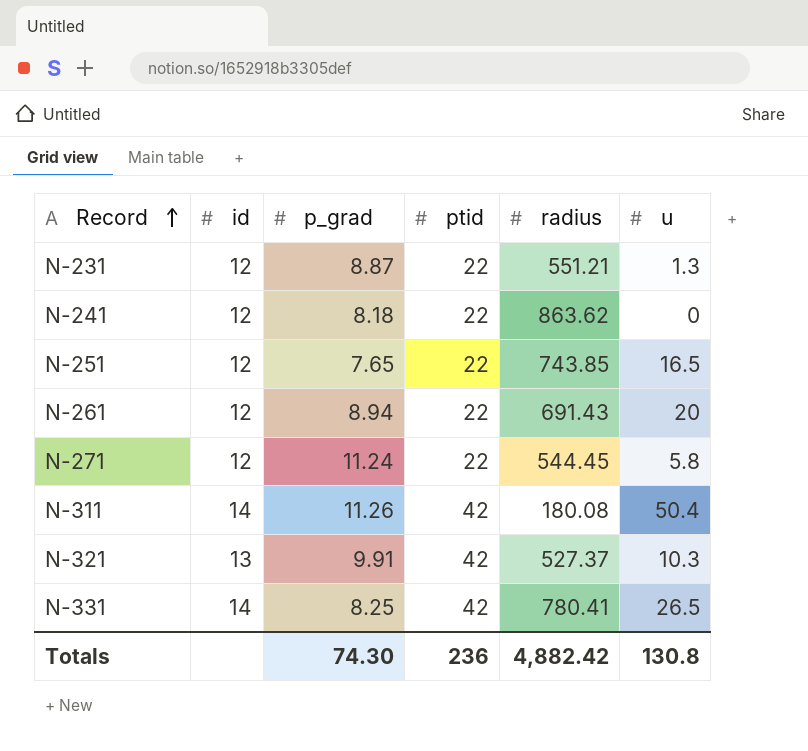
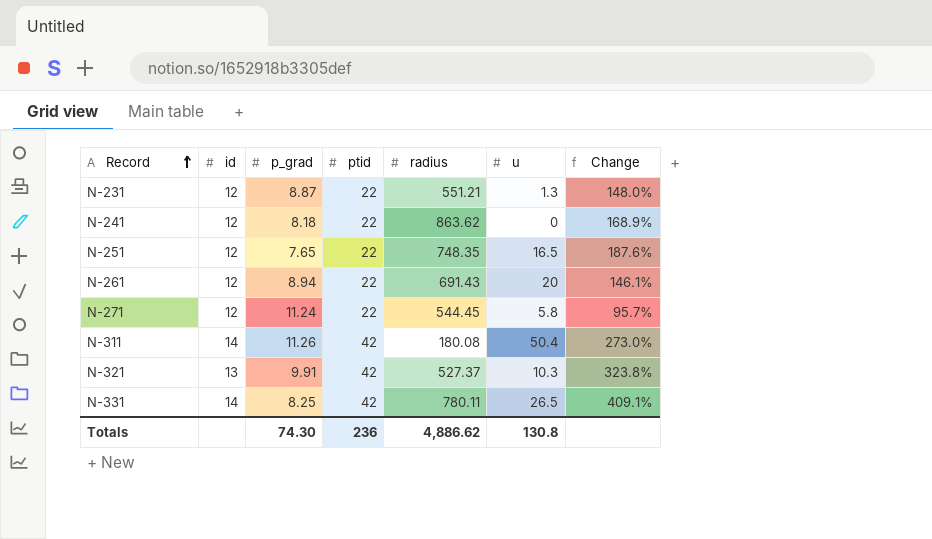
column Change | formula: none -> ([ptid] - [p_grad]) / [p_grad]
N-251 | radius: 743.85 -> 748.35
N-331 | radius: 780.41 -> 780.11
Totals | radius: 4,882.42 -> 4,886.62

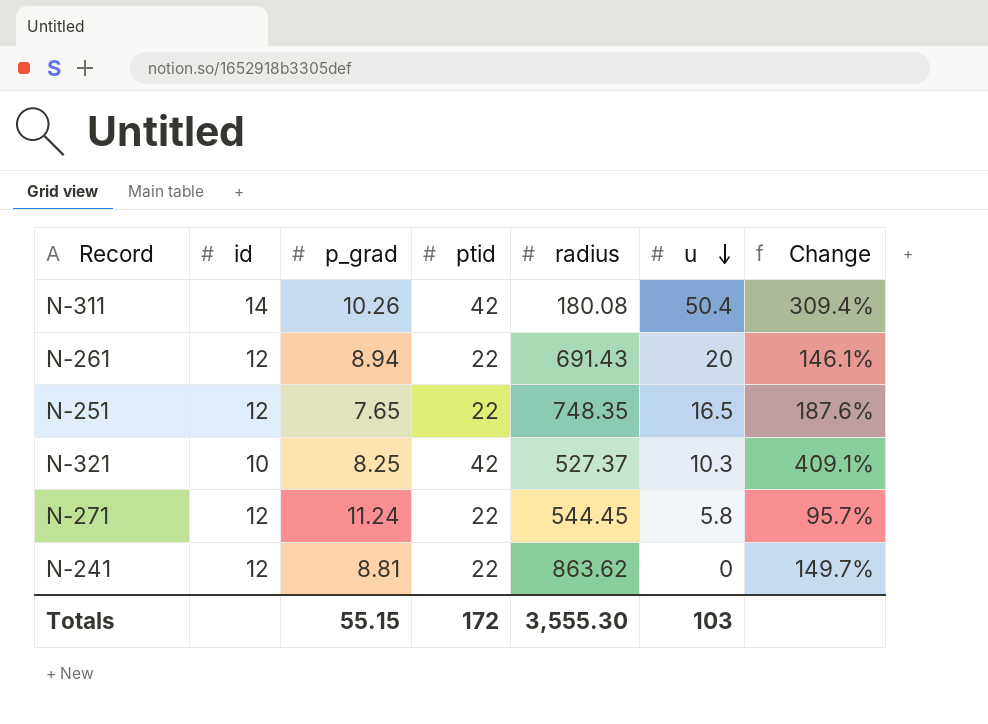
row order: Record ascending -> u descending
row N-231: 12 | 8.87 | 22 | 551.21 | 1.3 | 148.0% -> none
row N-331: 14 | 8.25 | 42 | 780.11 | 26.5 | 409.1% -> none
N-311 | p_grad: 11.26 -> 10.26
N-311 | Change: 273.0% -> 309.4%
N-321 | id: 13 -> 10
N-321 | p_grad: 9.91 -> 8.25
N-321 | Change: 323.8% -> 409.1%
N-241 | p_grad: 8.18 -> 8.81
N-241 | Change: 168.9% -> 149.7%
Totals | p_grad: 74.30 -> 55.15
Totals | ptid: 236 -> 172
Totals | radius: 4,886.62 -> 3,555.30
Totals | u: 130.8 -> 103

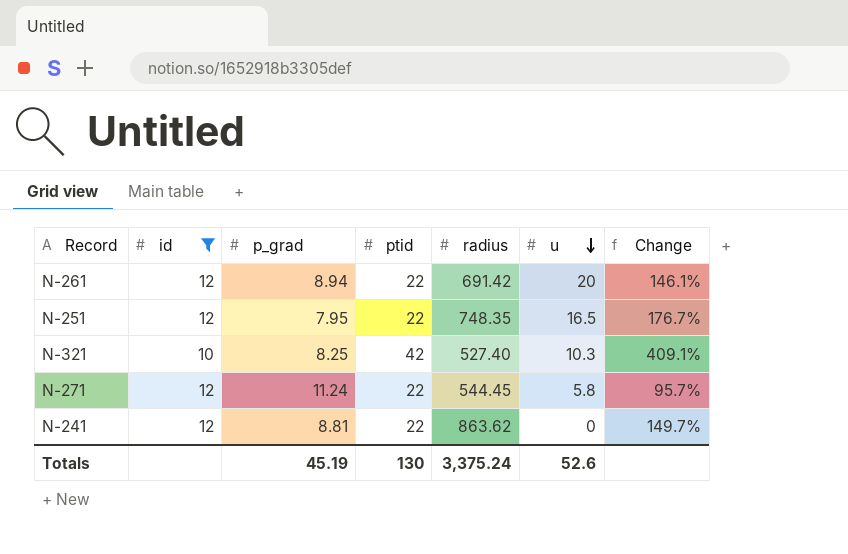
filter: none -> id != 14
N-261 | radius: 691.43 -> 691.42
N-251 | p_grad: 7.65 -> 7.95
N-251 | Change: 187.6% -> 176.7%
N-321 | radius: 527.37 -> 527.40
Totals | p_grad: 55.15 -> 45.19
Totals | ptid: 172 -> 130
Totals | radius: 3,555.30 -> 3,375.24
Totals | u: 103 -> 52.6

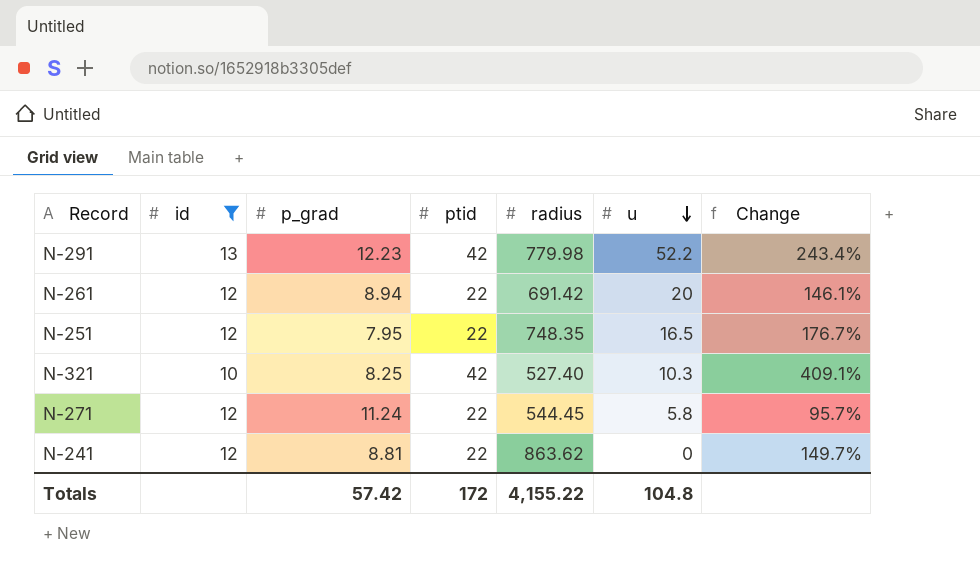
row N-291: none -> 13 | 12.23 | 42 | 779.98 | 52.2 | 243.4%
Totals | p_grad: 45.19 -> 57.42
Totals | ptid: 130 -> 172
Totals | radius: 3,375.24 -> 4,155.22
Totals | u: 52.6 -> 104.8

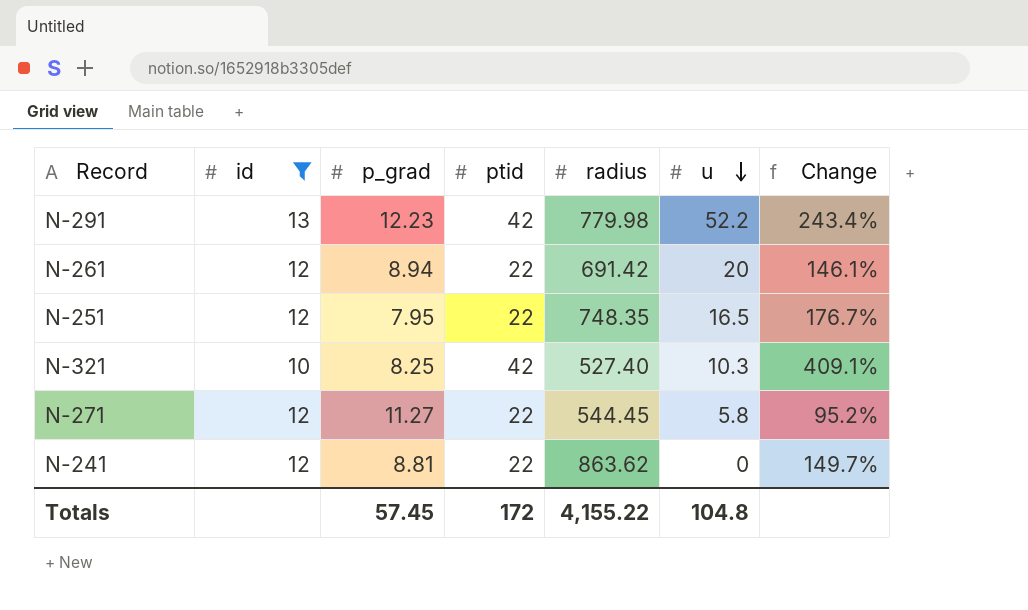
N-271 | p_grad: 11.24 -> 11.27
N-271 | Change: 95.7% -> 95.2%
Totals | p_grad: 57.42 -> 57.45

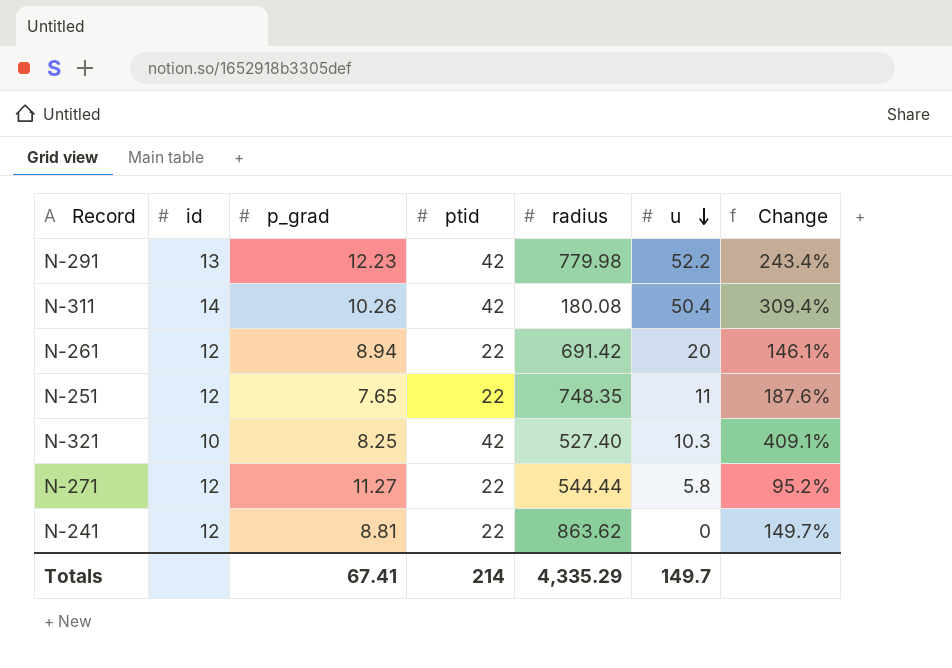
filter: id != 14 -> none
N-251 | p_grad: 7.95 -> 7.65
N-251 | u: 16.5 -> 11
N-251 | Change: 176.7% -> 187.6%
N-271 | radius: 544.45 -> 544.44
Totals | p_grad: 57.45 -> 67.41
Totals | ptid: 172 -> 214
Totals | radius: 4,155.22 -> 4,335.29
Totals | u: 104.8 -> 149.7

